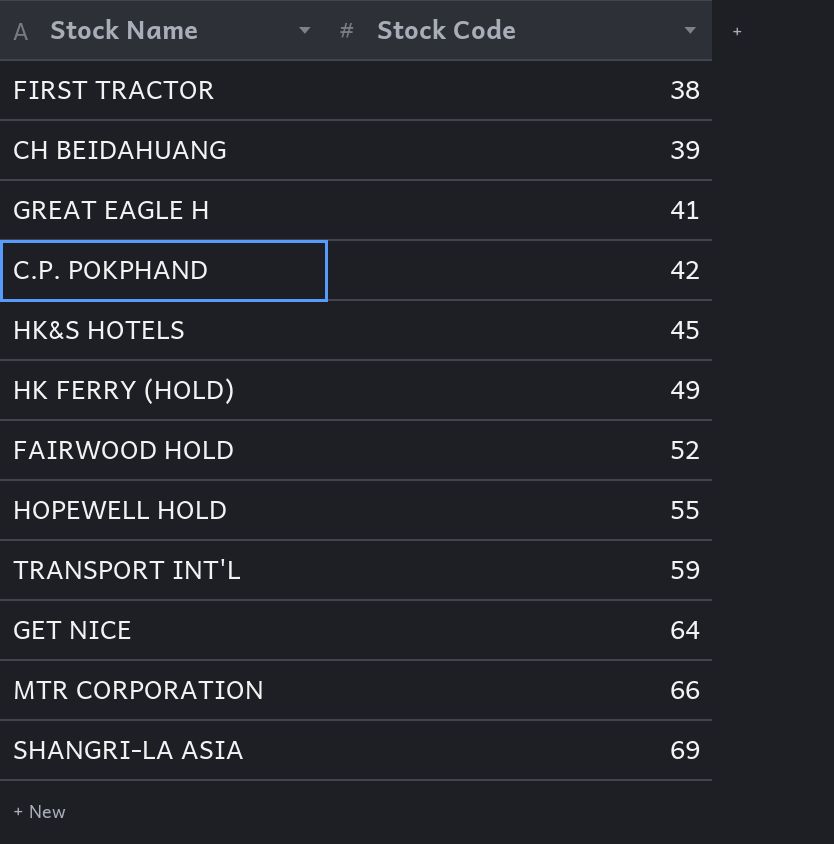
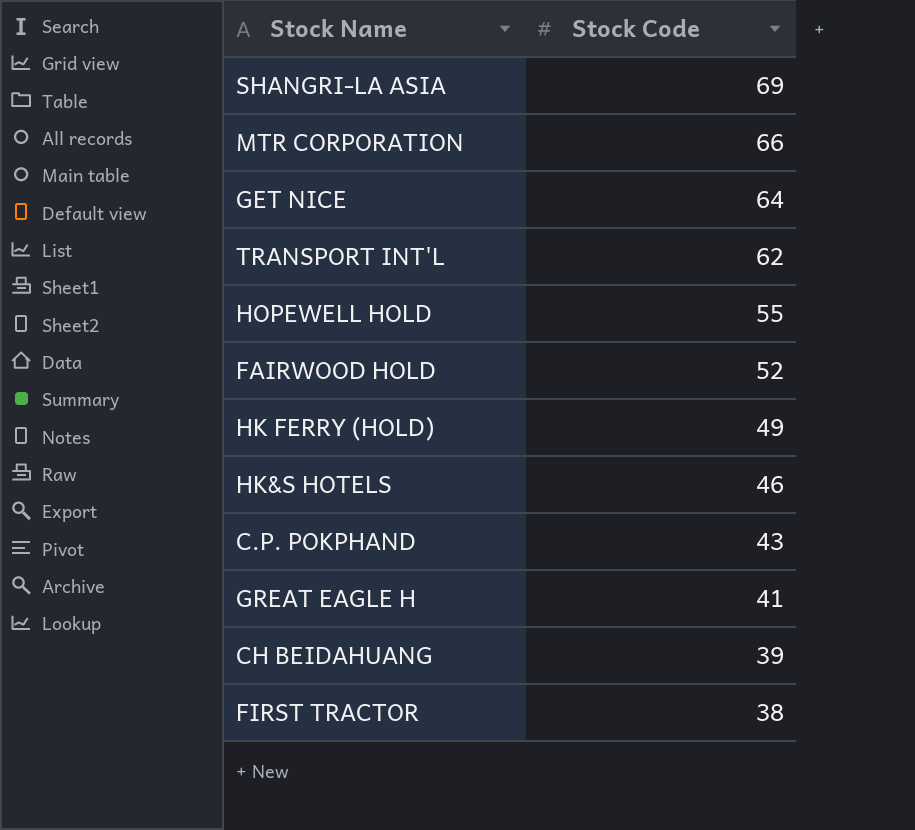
row order: Stock Code ascending -> Stock Code descending
TRANSPORT INT'L | Stock Code: 59 -> 62
HK&S HOTELS | Stock Code: 45 -> 46
C.P. POKPHAND | Stock Code: 42 -> 43

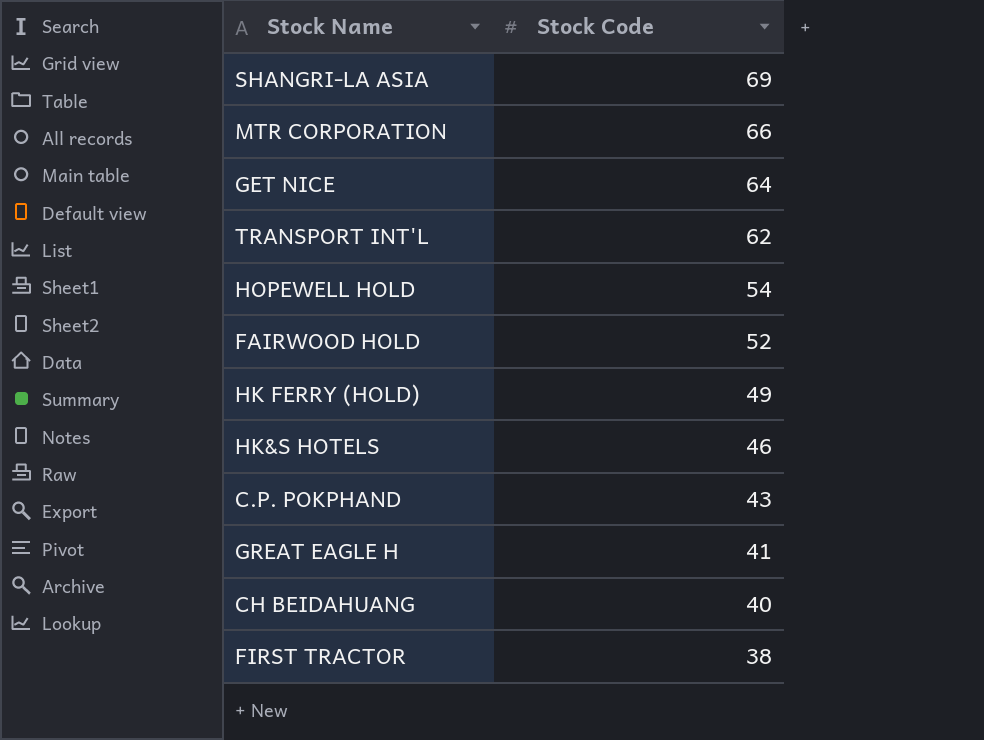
HOPEWELL HOLD | Stock Code: 55 -> 54
CH BEIDAHUANG | Stock Code: 39 -> 40

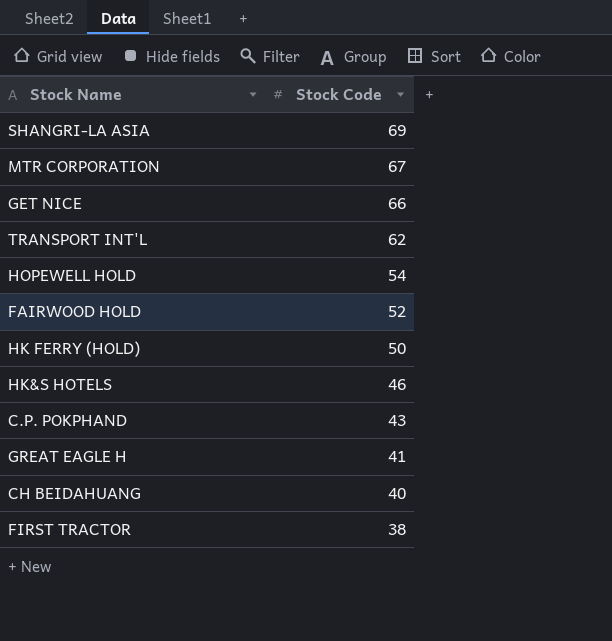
MTR CORPORATION | Stock Code: 66 -> 67
GET NICE | Stock Code: 64 -> 66
HK FERRY (HOLD) | Stock Code: 49 -> 50

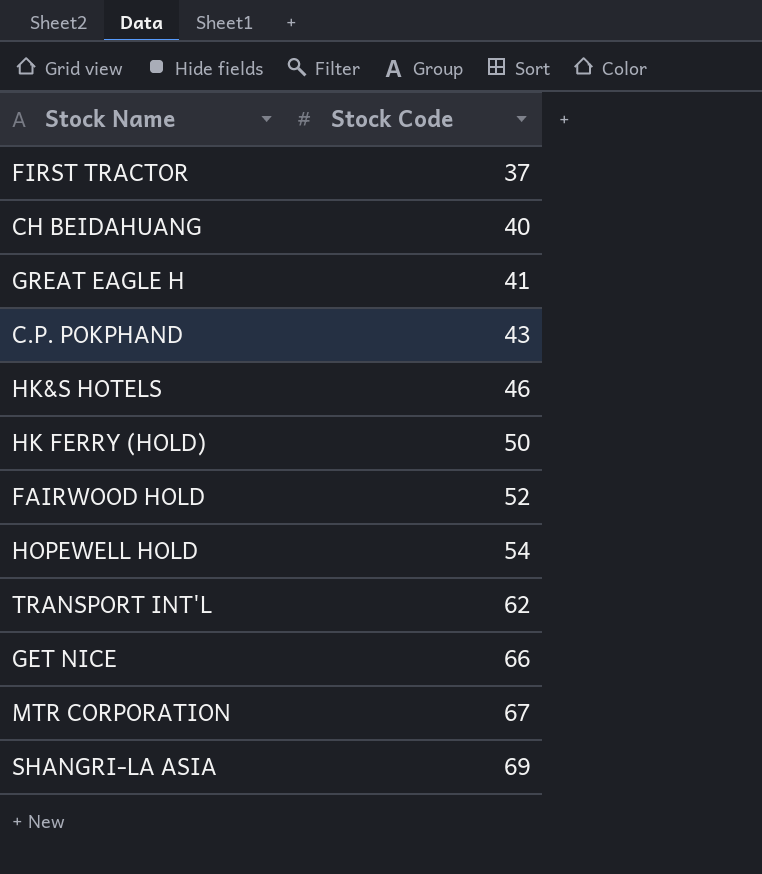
row order: Stock Code descending -> Stock Code ascending
FIRST TRACTOR | Stock Code: 38 -> 37

